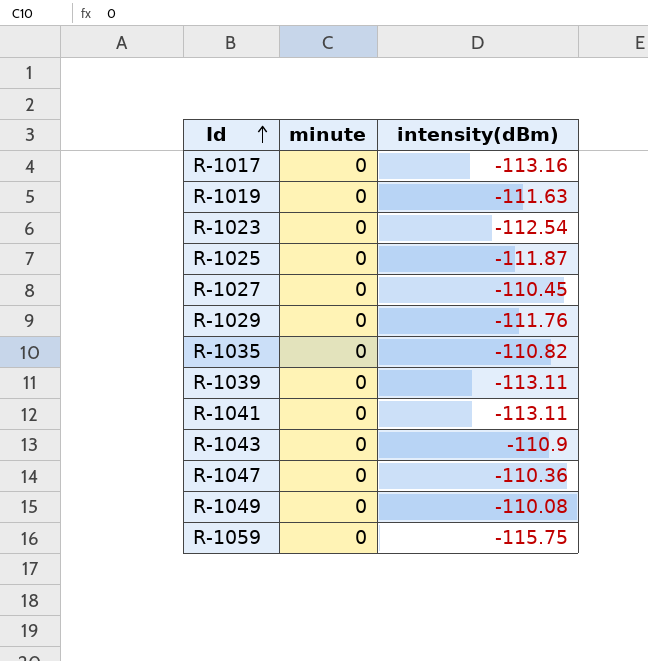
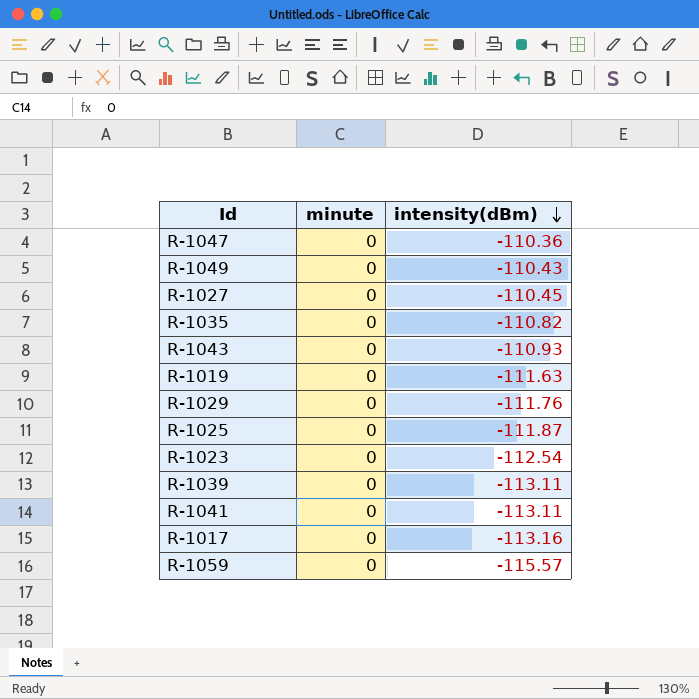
row order: Id ascending -> intensity(dBm) descending
R-1049 | intensity(dBm): -110.08 -> -110.43
R-1043 | intensity(dBm): -110.9 -> -110.93
R-1059 | intensity(dBm): -115.75 -> -115.57

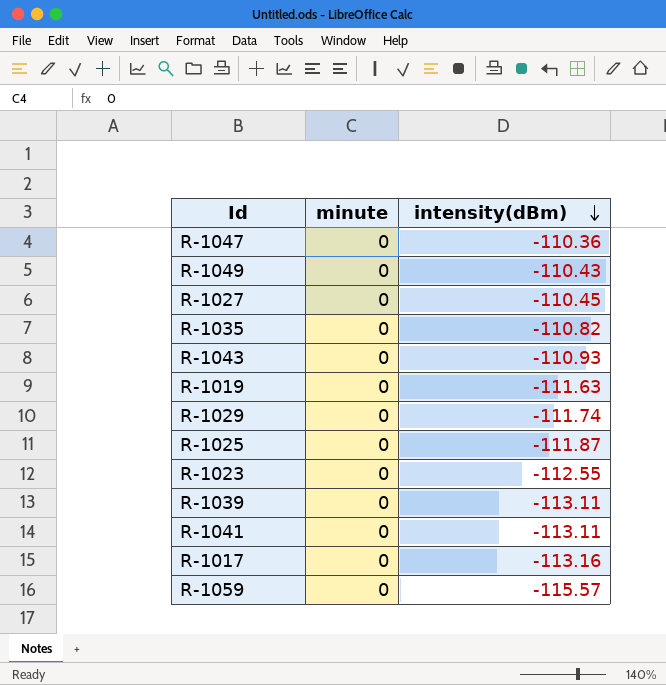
R-1029 | intensity(dBm): -111.76 -> -111.74
R-1023 | intensity(dBm): -112.54 -> -112.55

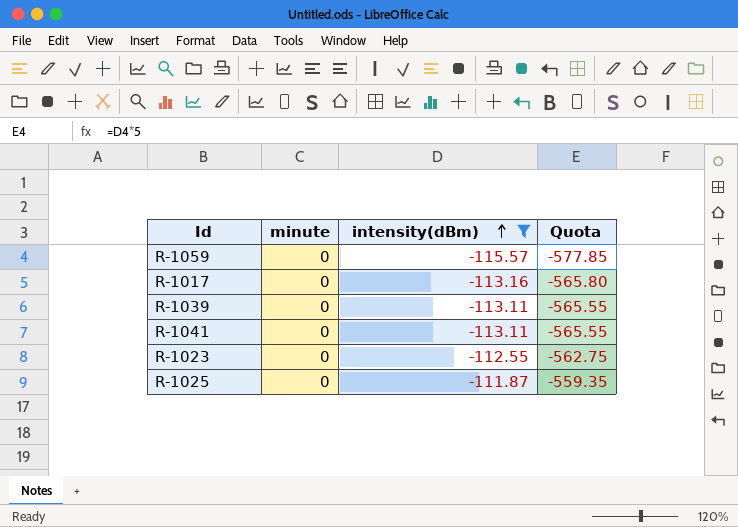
filter: none -> intensity(dBm) <= -111.87
row order: intensity(dBm) descending -> intensity(dBm) ascending
column Quota | formula: none -> [intensity(dBm)] * 5

